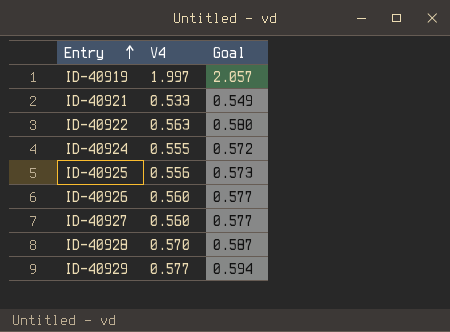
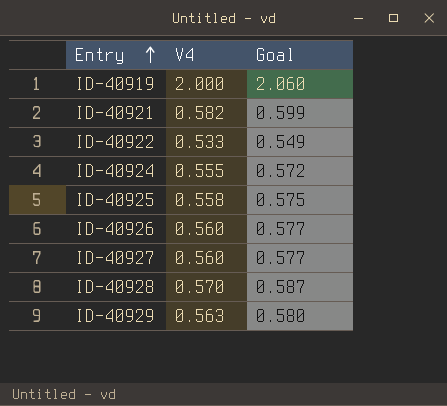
ID-40919 | V4: 1.997 -> 2.000
ID-40919 | Goal: 2.057 -> 2.060
ID-40921 | V4: 0.533 -> 0.582
ID-40921 | Goal: 0.549 -> 0.599
ID-40922 | V4: 0.563 -> 0.533
ID-40922 | Goal: 0.580 -> 0.549
ID-40925 | V4: 0.556 -> 0.558
ID-40925 | Goal: 0.573 -> 0.575
ID-40929 | V4: 0.577 -> 0.563
ID-40929 | Goal: 0.594 -> 0.580

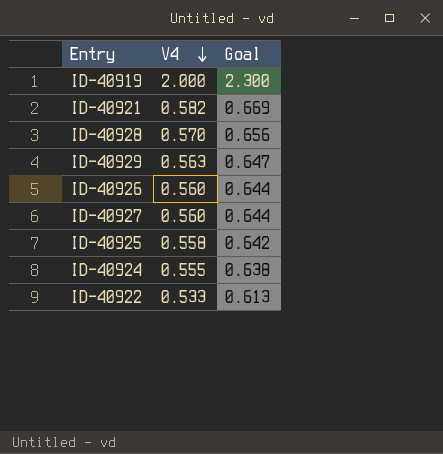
row order: Entry ascending -> V4 descending
column Goal | formula: [V4] * 1.03 -> [V4] * 1.15

